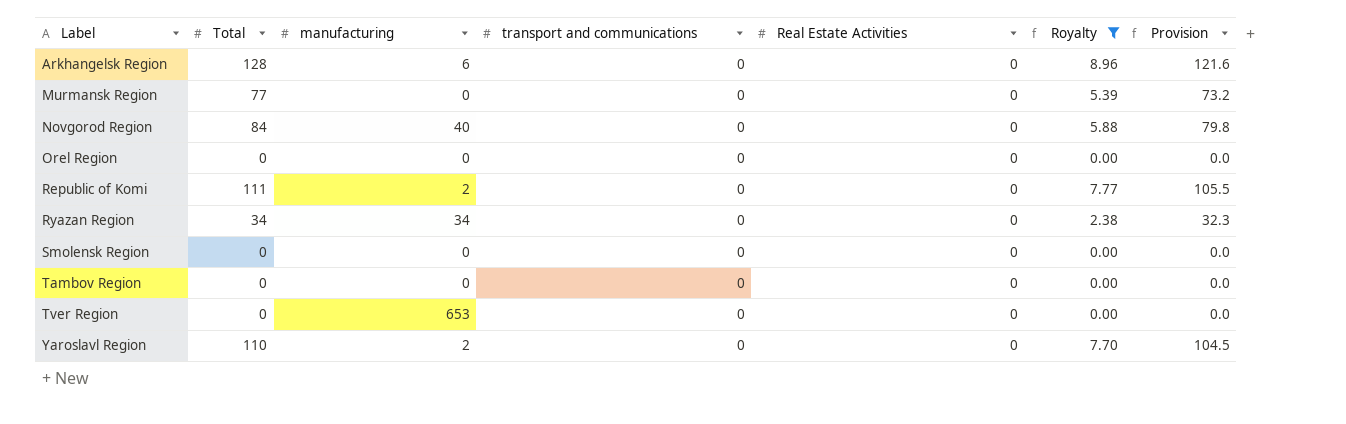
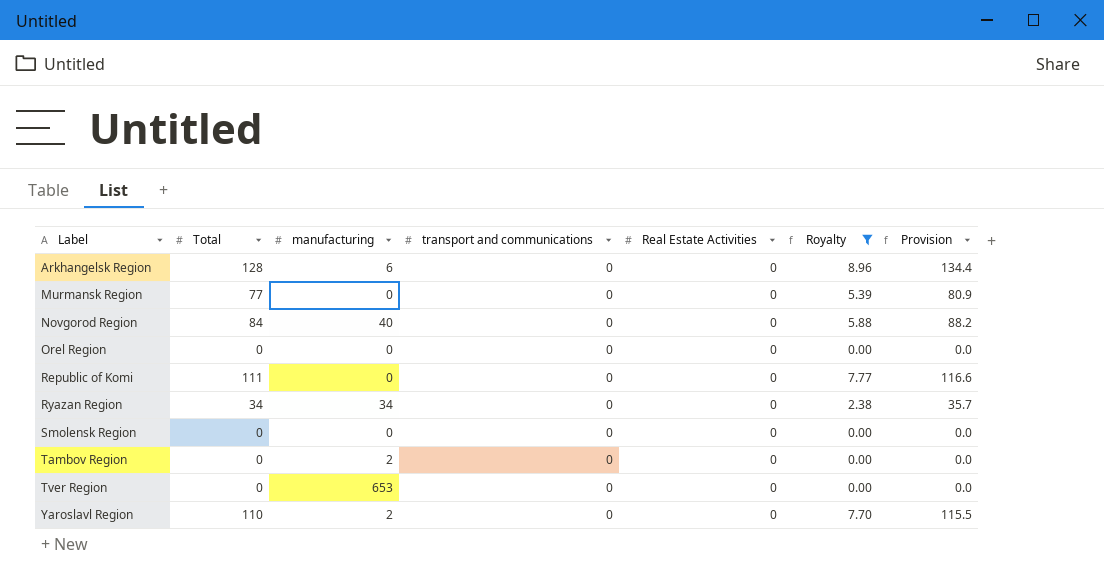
column Provision | formula: [Total] * 0.95 -> [Total] * 1.05
Republic of Komi | manufacturing: 2 -> 0
Tambov Region | manufacturing: 0 -> 2

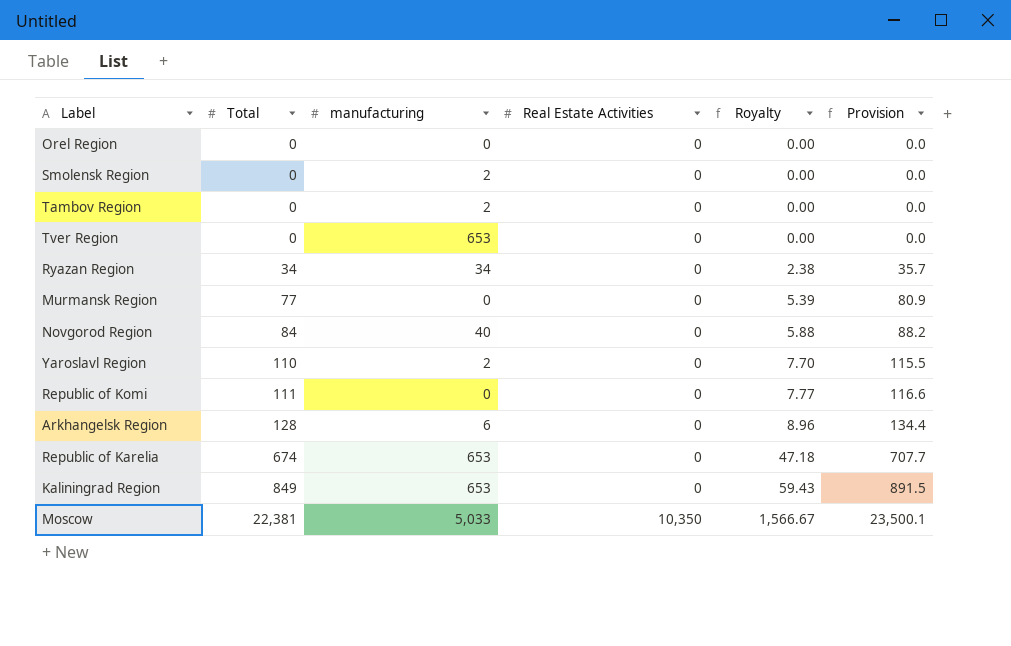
filter: Royalty <= 8.96 -> none
row order: Label ascending -> Total ascending
column transport and communications | position: 4 -> none
Smolensk Region | manufacturing: 0 -> 2

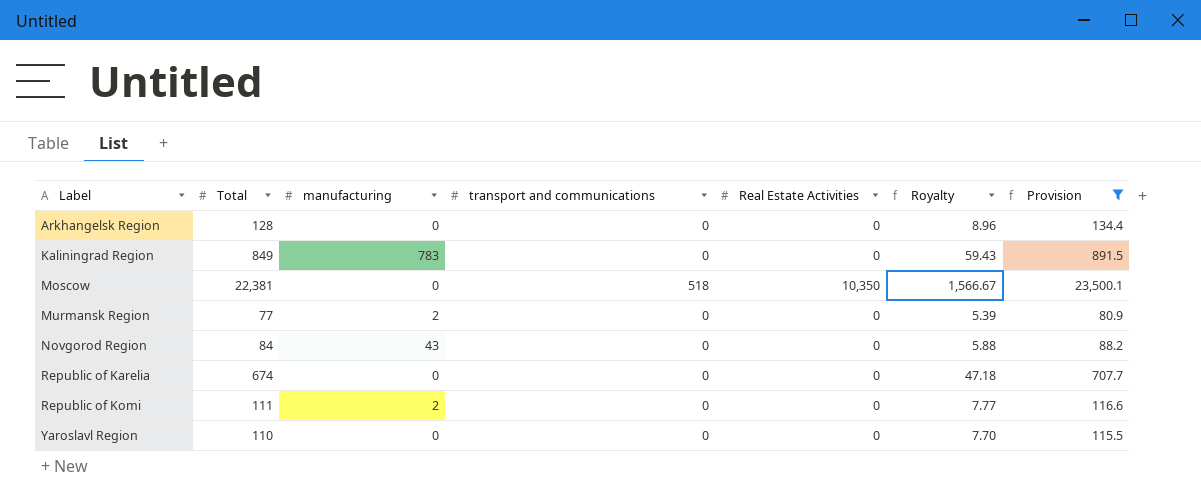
filter: none -> Provision >= 80.9
row order: Total ascending -> Label ascending
column transport and communications | position: none -> 4
Arkhangelsk Region | manufacturing: 6 -> 0
Kaliningrad Region | manufacturing: 653 -> 783
Moscow | manufacturing: 5,033 -> 0
Murmansk Region | manufacturing: 0 -> 2
Novgorod Region | manufacturing: 40 -> 43
Republic of Karelia | manufacturing: 653 -> 0
Republic of Komi | manufacturing: 0 -> 2
Yaroslavl Region | manufacturing: 2 -> 0

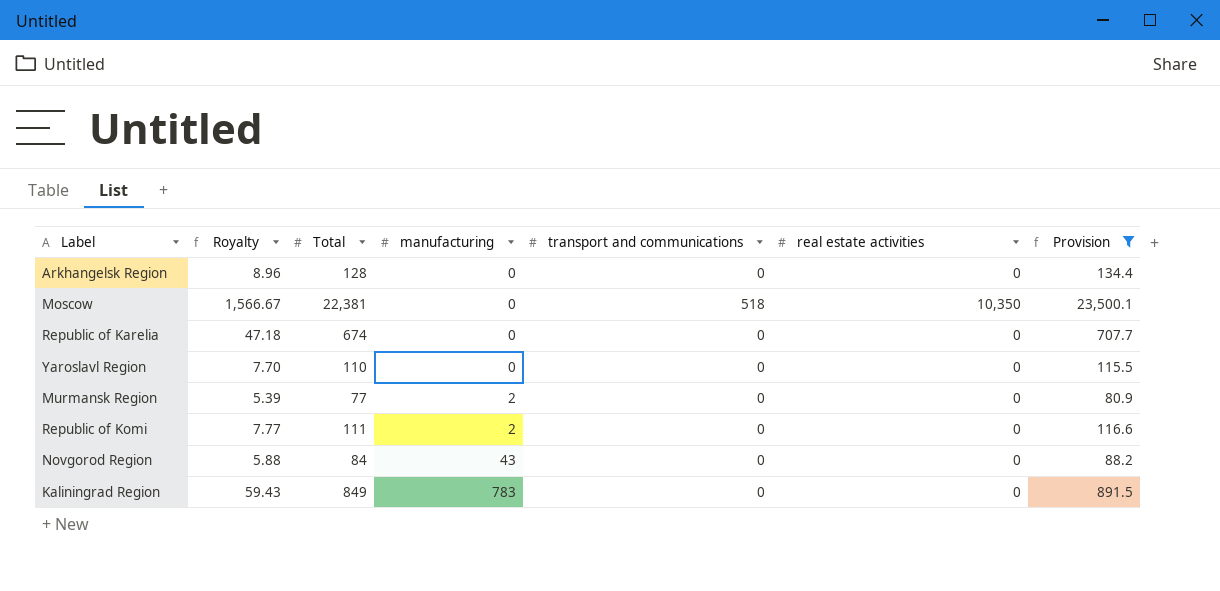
row order: Label ascending -> manufacturing ascending
column Royalty | position: 6 -> 2
column name: Real Estate Activities -> real estate activities

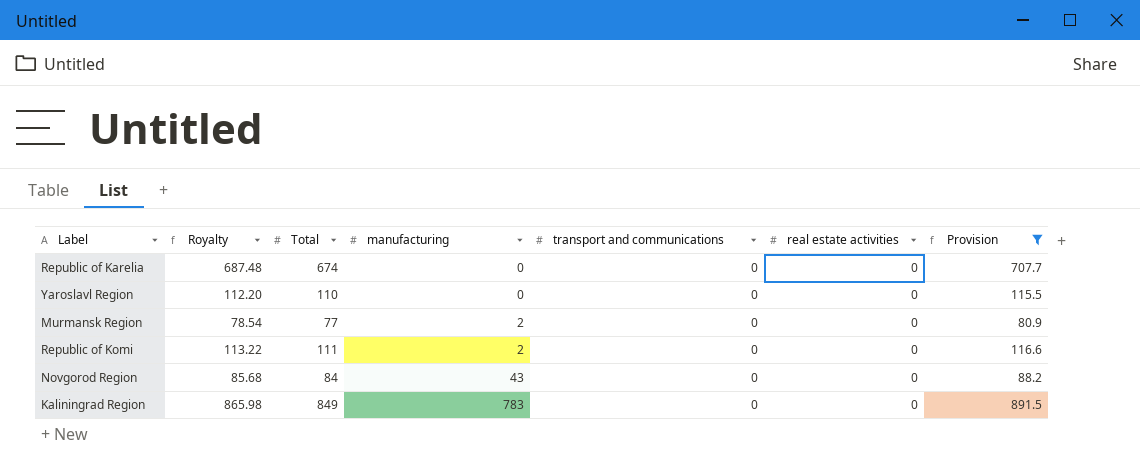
column Royalty | formula: [Total] * 0.07 -> [Total] * 1.02
row Arkhangelsk Region: 8.96 | 128 | 0 | 0 | 0 | 134.4 -> none
row Moscow: 1,566.67 | 22,381 | 0 | 518 | 10,350 | 23,500.1 -> none

